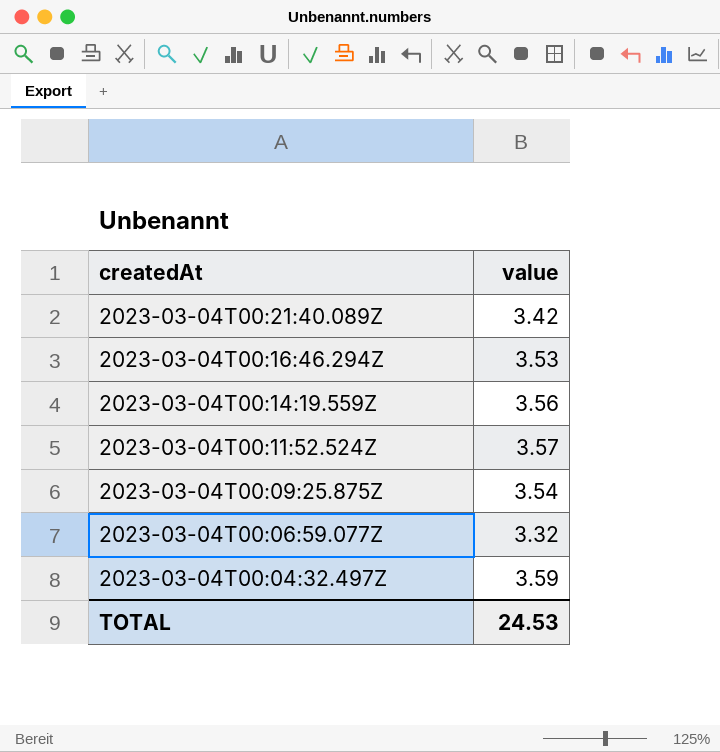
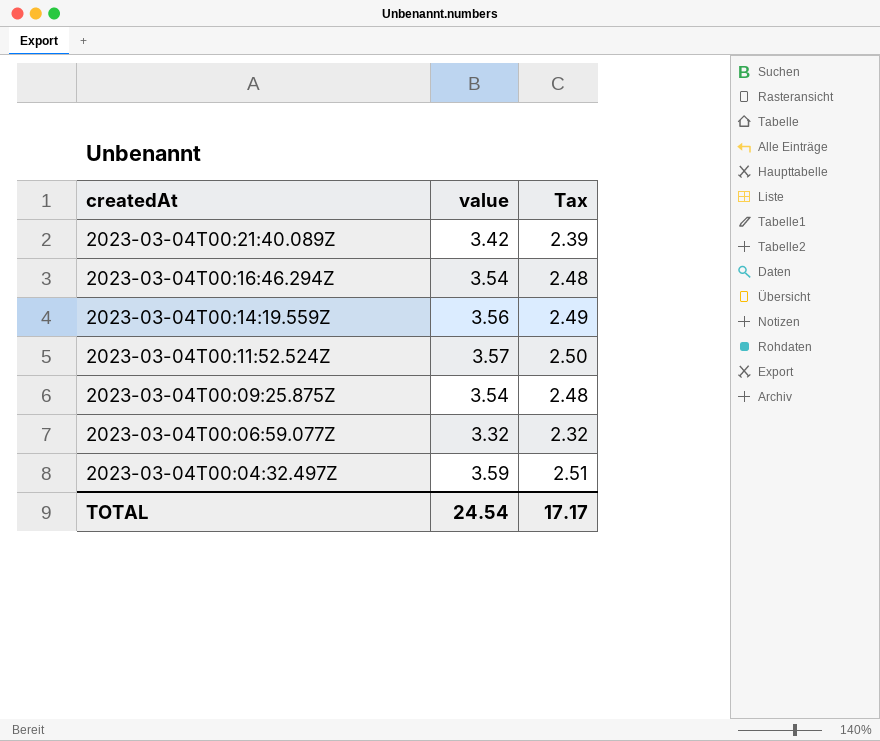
column Tax | formula: none -> [value] * 0.7
2023-03-04T00:16:46.294Z | value: 3.53 -> 3.54
TOTAL | value: 24.53 -> 24.54

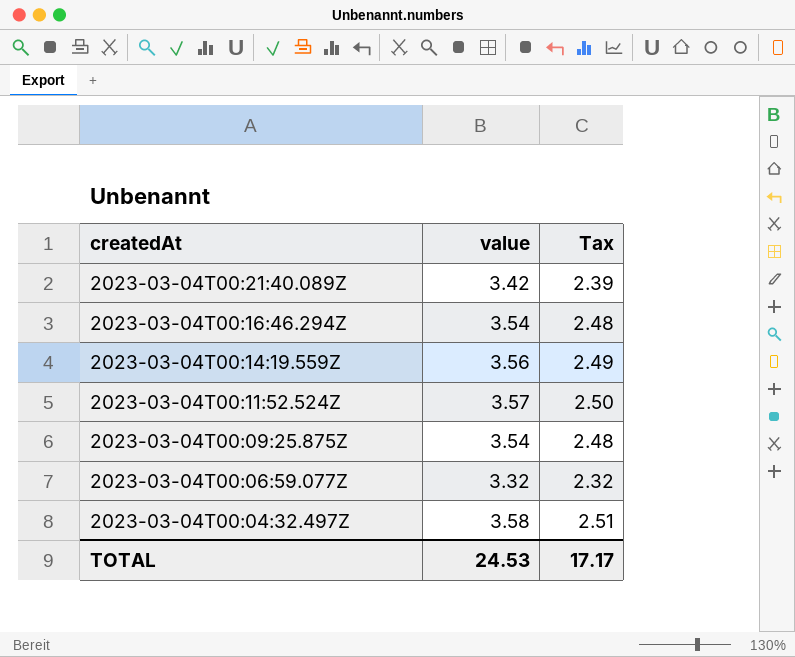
2023-03-04T00:04:32.497Z | value: 3.59 -> 3.58
TOTAL | value: 24.54 -> 24.53

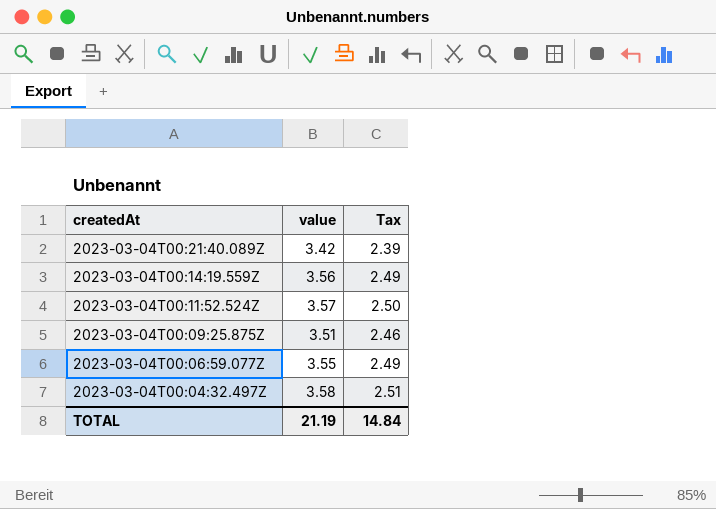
row 2023-03-04T00:16:46.294Z: 3.54 | 2.48 -> none
2023-03-04T00:09:25.875Z | value: 3.54 -> 3.51
2023-03-04T00:09:25.875Z | Tax: 2.48 -> 2.46
2023-03-04T00:06:59.077Z | value: 3.32 -> 3.55
2023-03-04T00:06:59.077Z | Tax: 2.32 -> 2.49
TOTAL | value: 24.53 -> 21.19
TOTAL | Tax: 17.17 -> 14.84

